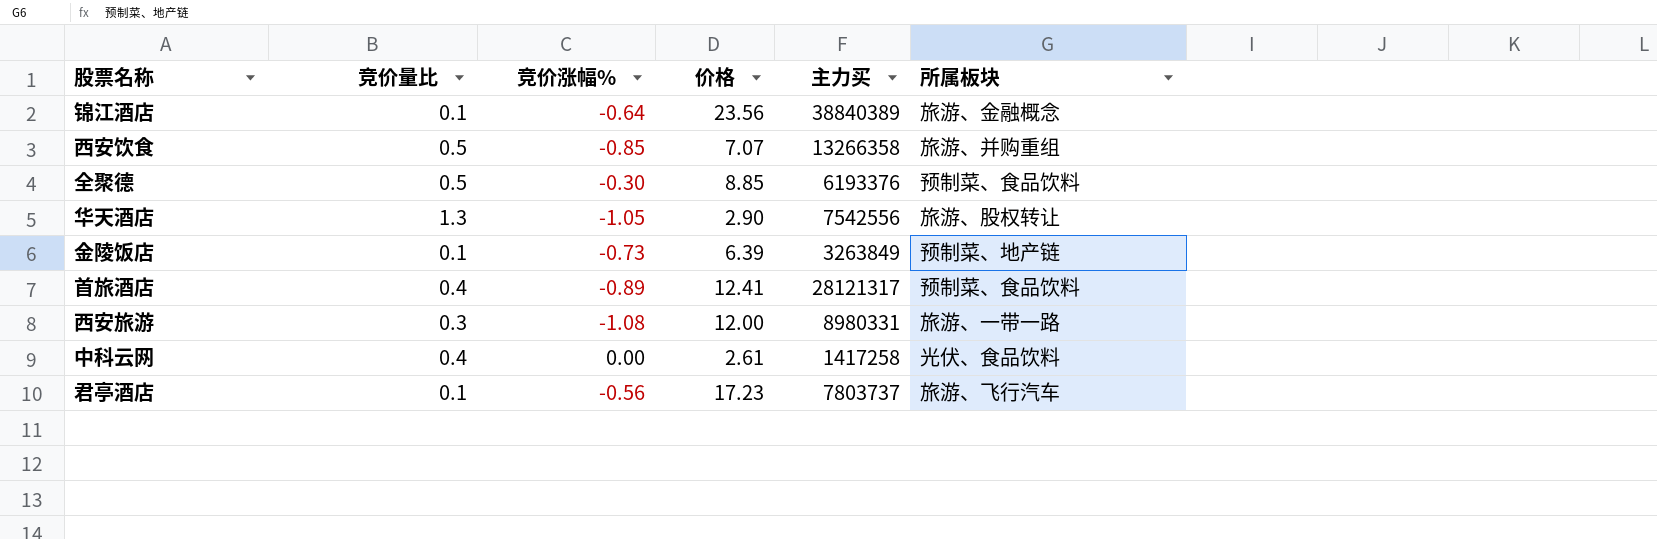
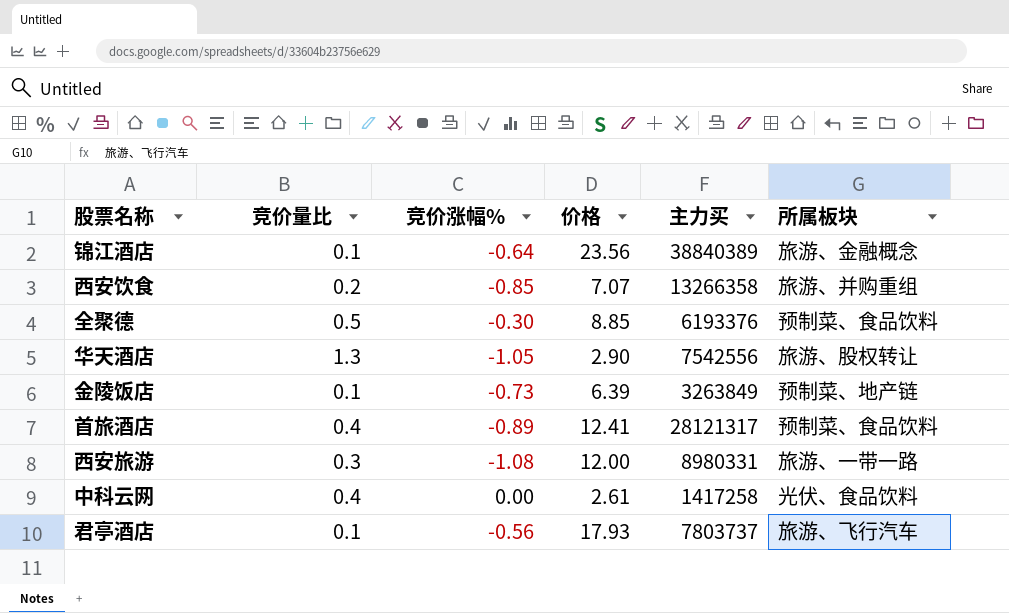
西安饮食 | 竞价量比: 0.5 -> 0.2
君亭酒店 | 价格: 17.23 -> 17.93

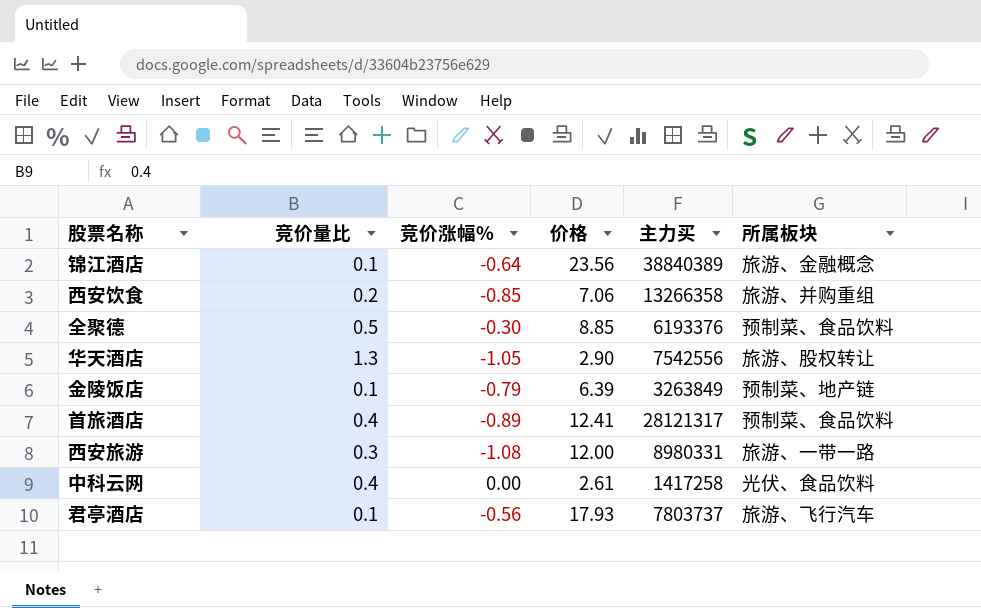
西安饮食 | 价格: 7.07 -> 7.06
金陵饭店 | 竞价涨幅%: -0.73 -> -0.79

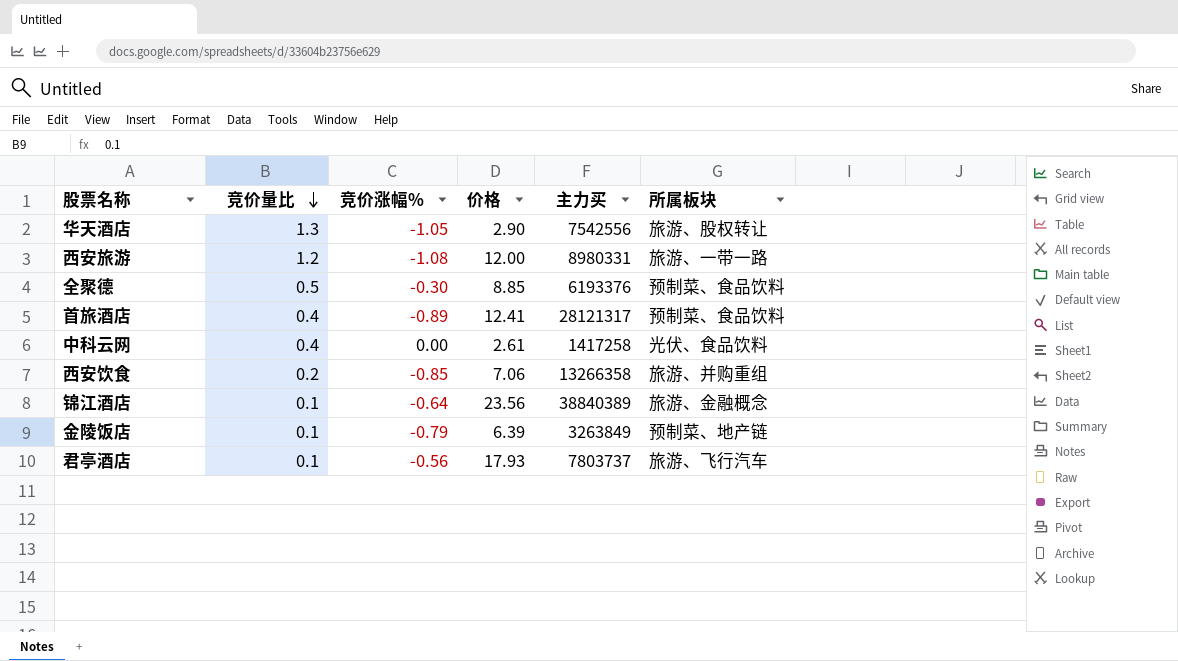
row order: none -> 竞价量比 descending
西安旅游 | 竞价量比: 0.3 -> 1.2

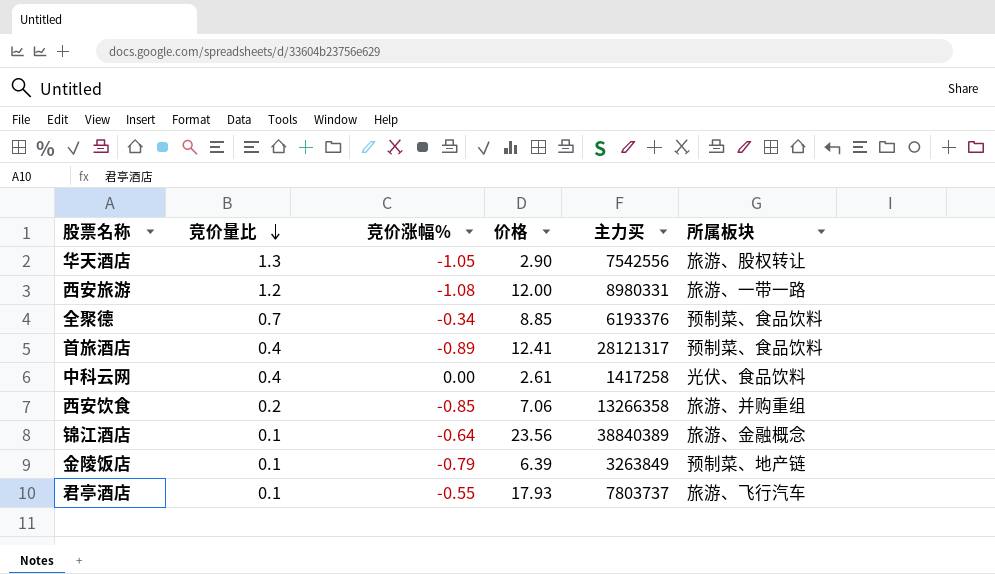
全聚德 | 竞价量比: 0.5 -> 0.7
全聚德 | 竞价涨幅%: -0.30 -> -0.34
君亭酒店 | 竞价涨幅%: -0.56 -> -0.55

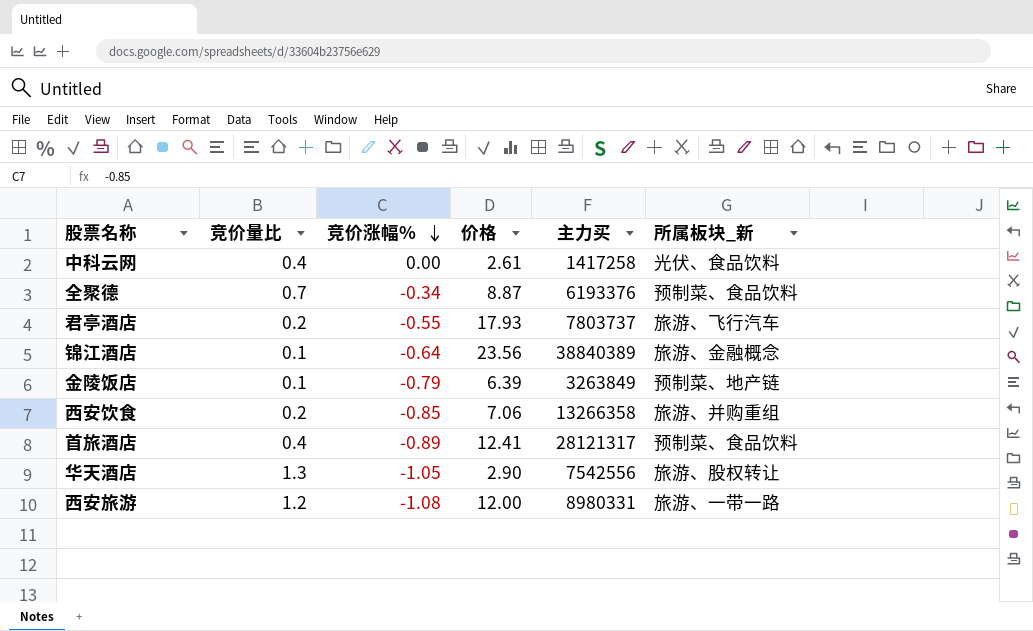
row order: 竞价量比 descending -> 竞价涨幅% descending
column name: 所属板块 -> 所属板块_新
全聚德 | 价格: 8.85 -> 8.87
君亭酒店 | 竞价量比: 0.1 -> 0.2

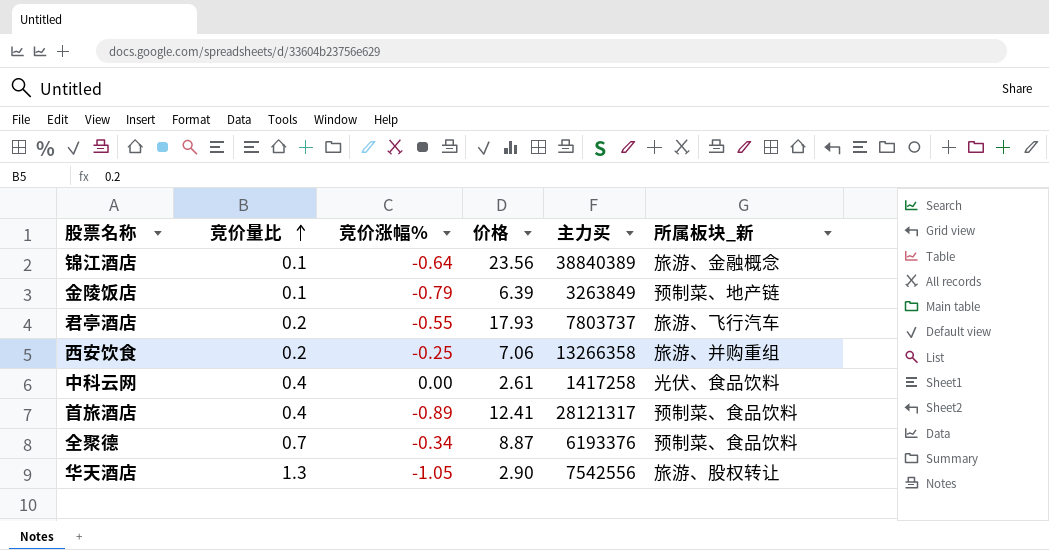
row order: 竞价涨幅% descending -> 竞价量比 ascending
row 西安旅游: 1.2 | -1.08 | 12.00 | 8980331 | 旅游、一带一路 -> none
西安饮食 | 竞价涨幅%: -0.85 -> -0.25

